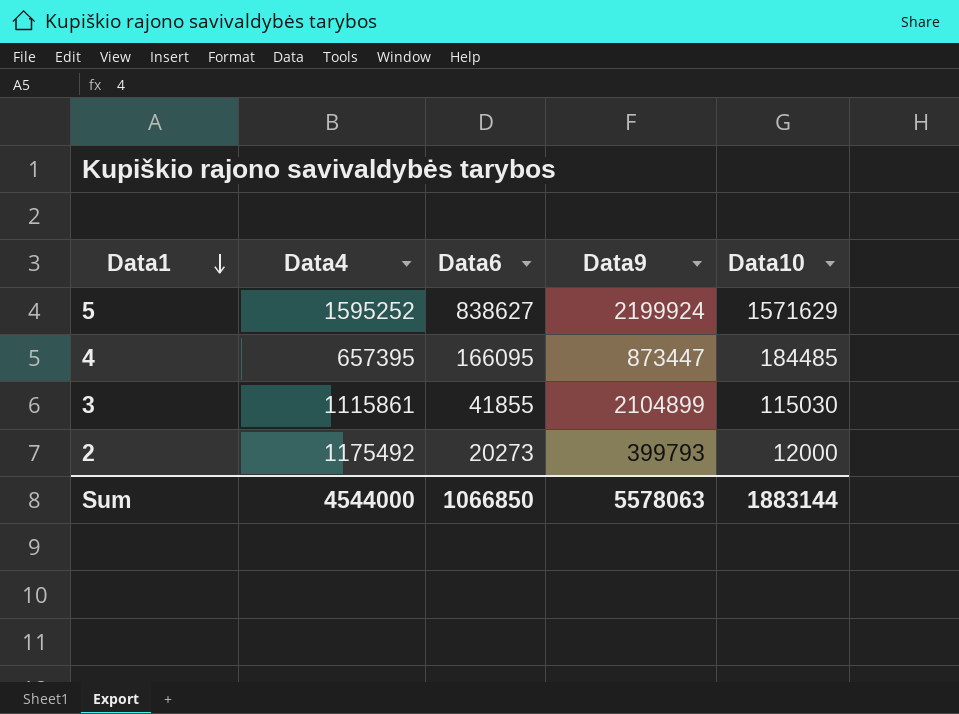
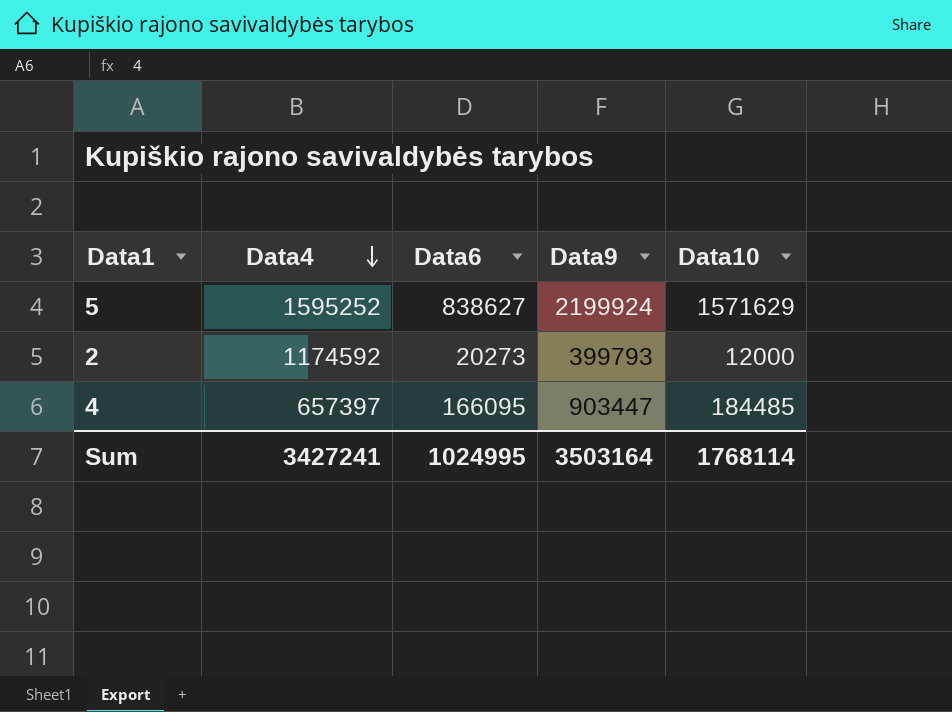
row order: Data1 descending -> Data4 descending
row 3: 1115861 | 41855 | 2104899 | 115030 -> none
2 | Data4: 1175492 -> 1174592
4 | Data4: 657395 -> 657397
4 | Data9: 873447 -> 903447
Sum | Data4: 4544000 -> 3427241
Sum | Data6: 1066850 -> 1024995
Sum | Data9: 5578063 -> 3503164
Sum | Data10: 1883144 -> 1768114

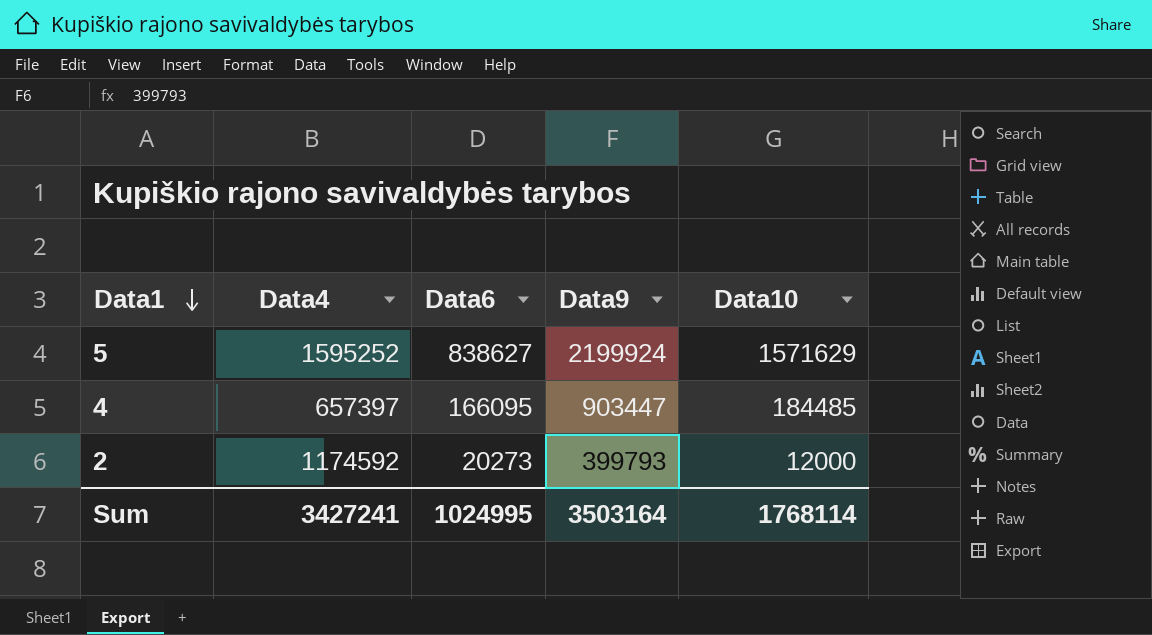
row order: Data4 descending -> Data1 descending

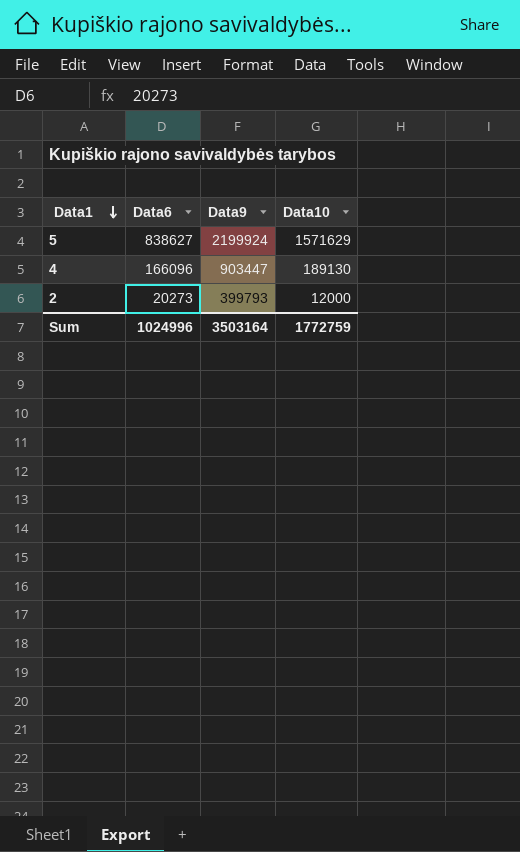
column Data4 | position: 2 -> none
4 | Data6: 166095 -> 166096
4 | Data10: 184485 -> 189130
Sum | Data6: 1024995 -> 1024996
Sum | Data10: 1768114 -> 1772759

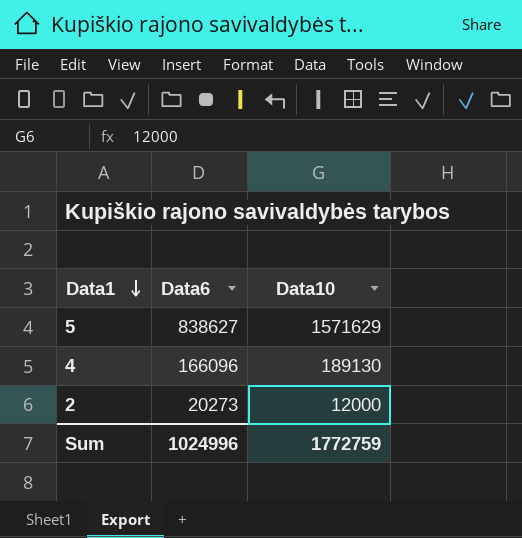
column Data9 | position: 3 -> none

